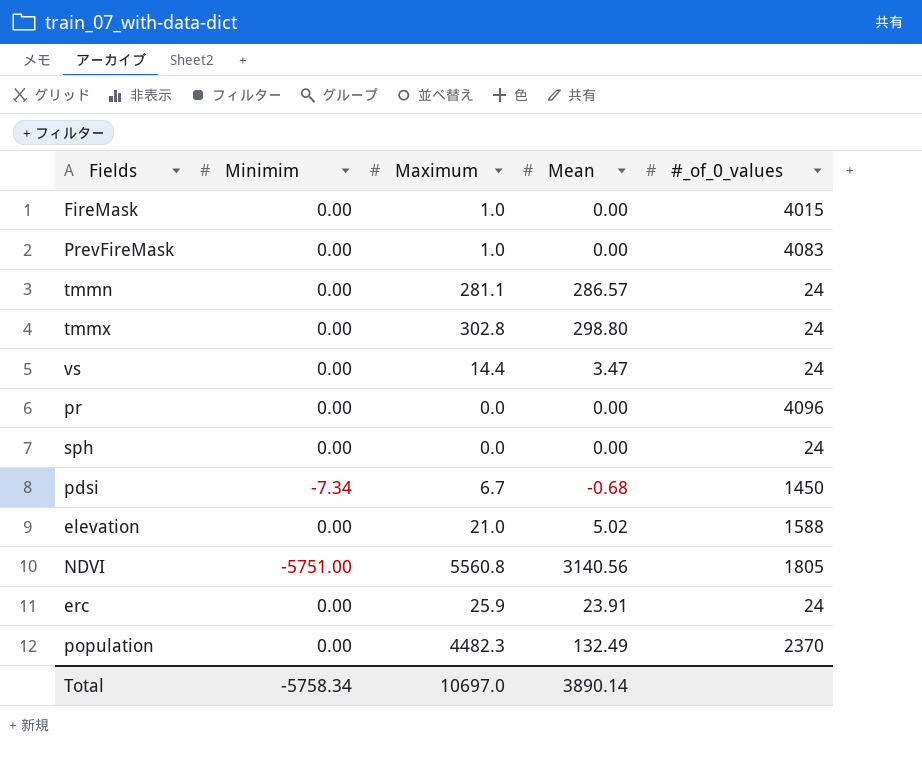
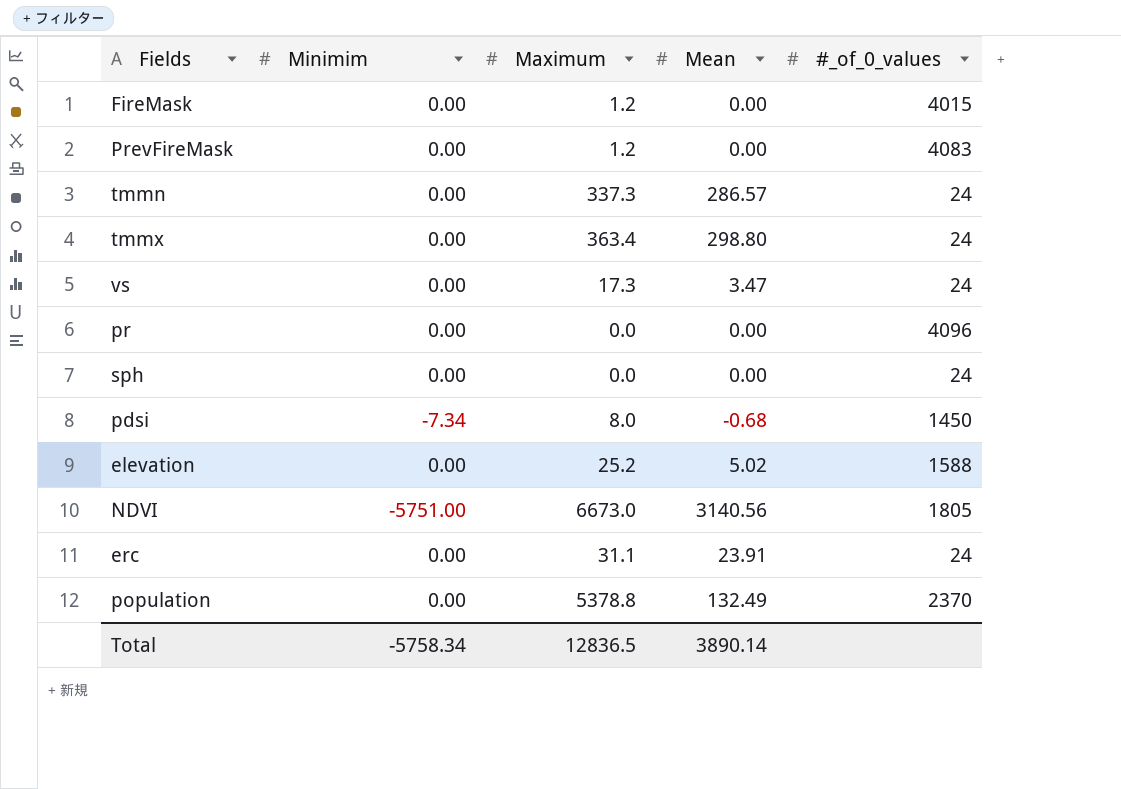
FireMask | Maximum: 1.0 -> 1.2
PrevFireMask | Maximum: 1.0 -> 1.2
tmmn | Maximum: 281.1 -> 337.3
tmmx | Maximum: 302.8 -> 363.4
vs | Maximum: 14.4 -> 17.3
pdsi | Maximum: 6.7 -> 8.0
elevation | Maximum: 21.0 -> 25.2
NDVI | Maximum: 5560.8 -> 6673.0
erc | Maximum: 25.9 -> 31.1
population | Maximum: 4482.3 -> 5378.8
Total | Maximum: 10697.0 -> 12836.5

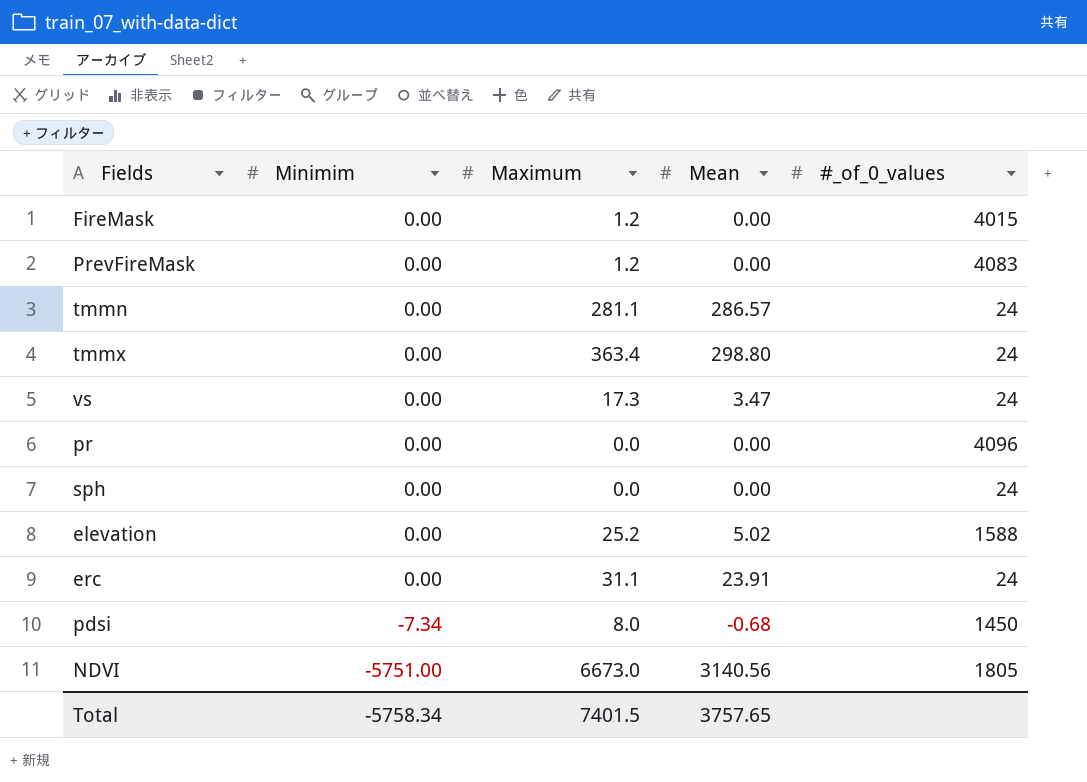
row order: none -> Minimim descending
row population: 0.00 | 5378.8 | 132.49 | 2370 -> none
tmmn | Maximum: 337.3 -> 281.1
Total | Maximum: 12836.5 -> 7401.5
Total | Mean: 3890.14 -> 3757.65

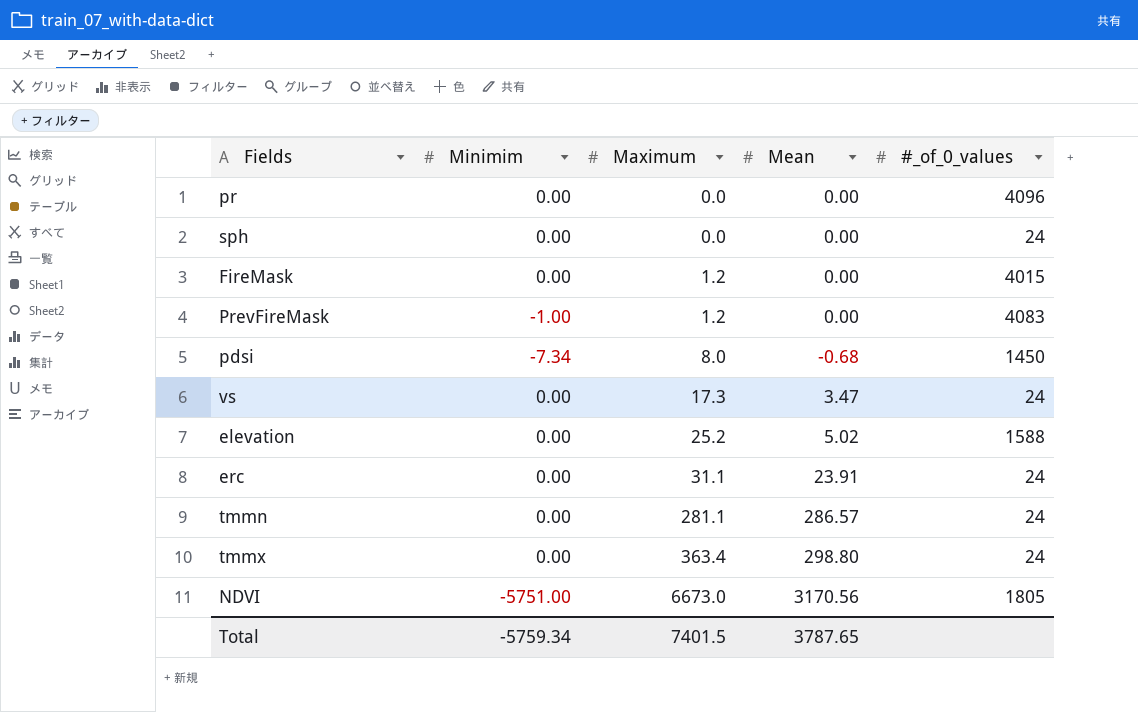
row order: Minimim descending -> Maximum ascending
PrevFireMask | Minimim: 0.00 -> -1.00
NDVI | Mean: 3140.56 -> 3170.56
Total | Minimim: -5758.34 -> -5759.34
Total | Mean: 3757.65 -> 3787.65

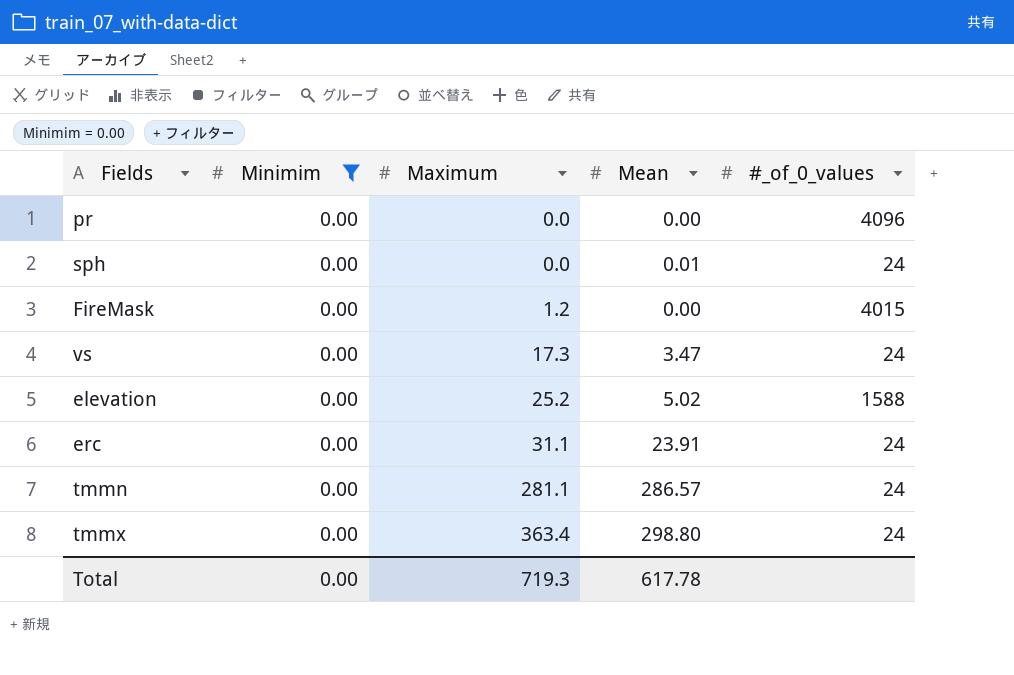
filter: none -> Minimim = 0.00
sph | Mean: 0.00 -> 0.01
Total | Minimim: -5759.34 -> 0.00
Total | Maximum: 7401.5 -> 719.3
Total | Mean: 3787.65 -> 617.78

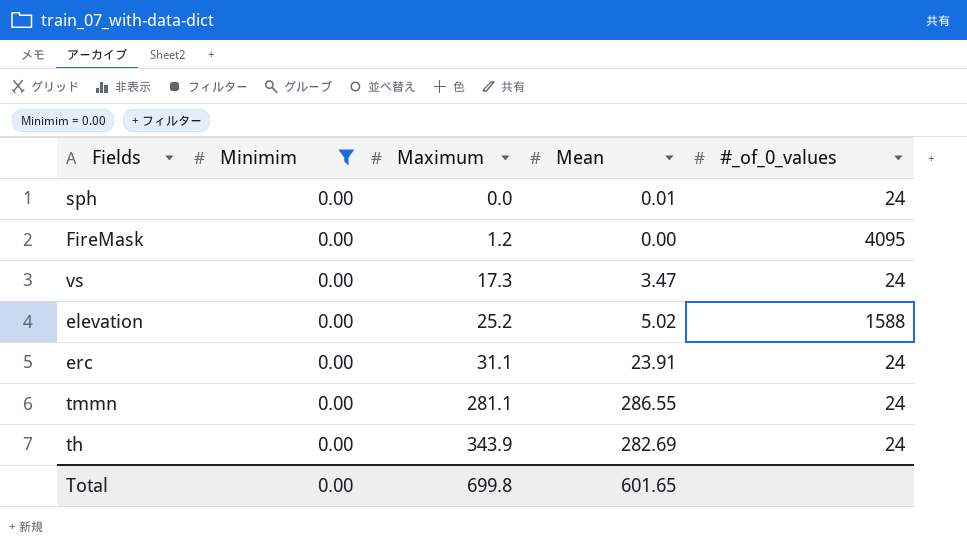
row pr: 0.00 | 0.0 | 0.00 | 4096 -> none
row tmmx: 0.00 | 363.4 | 298.80 | 24 -> none
FireMask | #_of_0_values: 4015 -> 4095
tmmn | Mean: 286.57 -> 286.55
row th: none -> 0.00 | 343.9 | 282.69 | 24
Total | Maximum: 719.3 -> 699.8
Total | Mean: 617.78 -> 601.65

